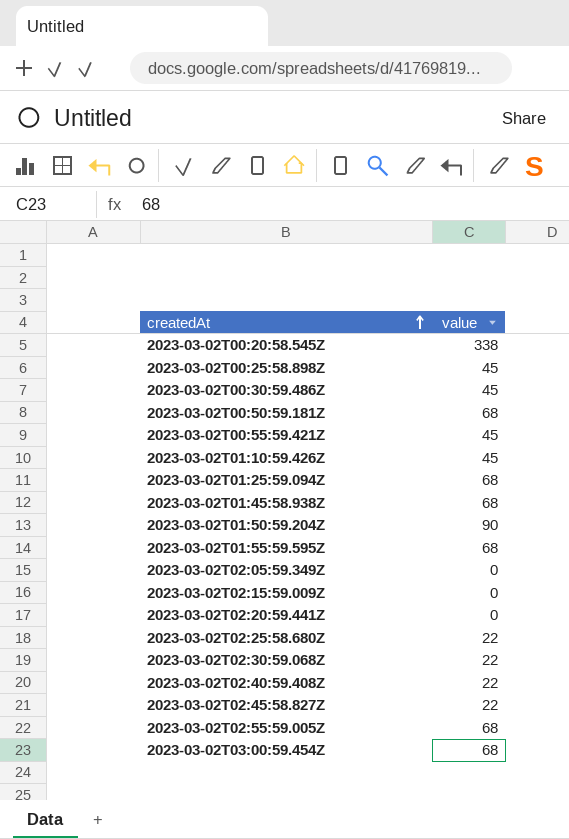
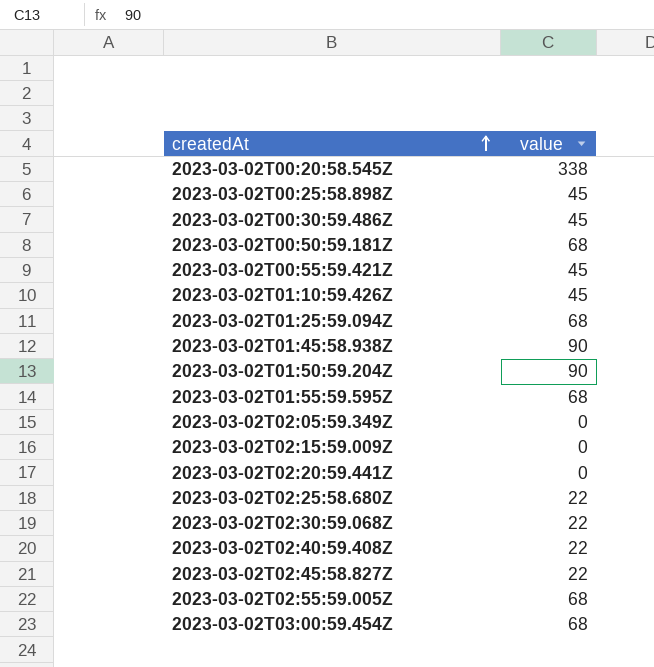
2023-03-02T01:45:58.938Z | value: 68 -> 90

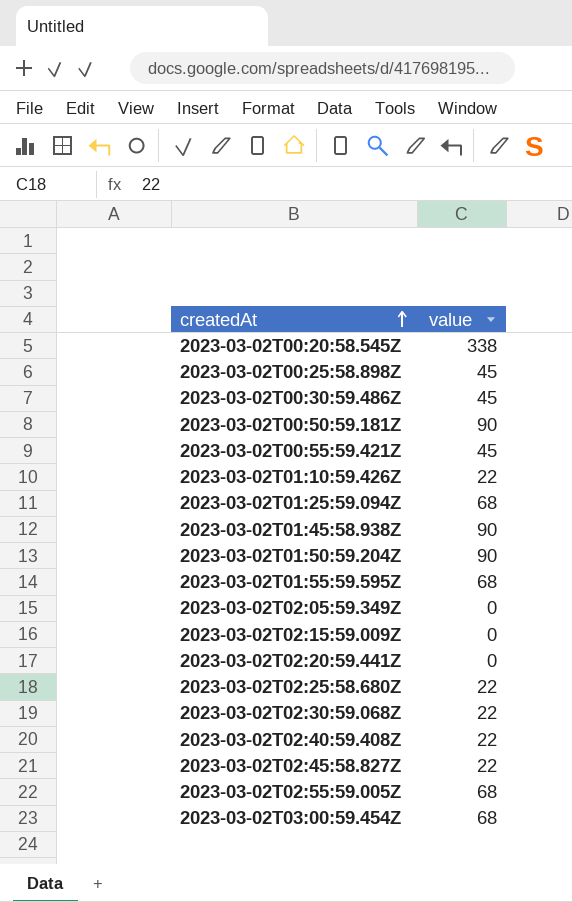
2023-03-02T00:50:59.181Z | value: 68 -> 90
2023-03-02T01:10:59.426Z | value: 45 -> 22

